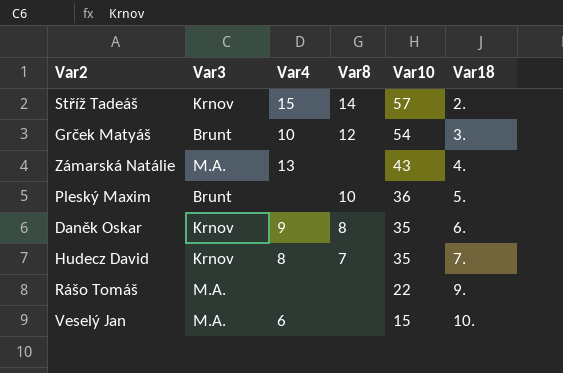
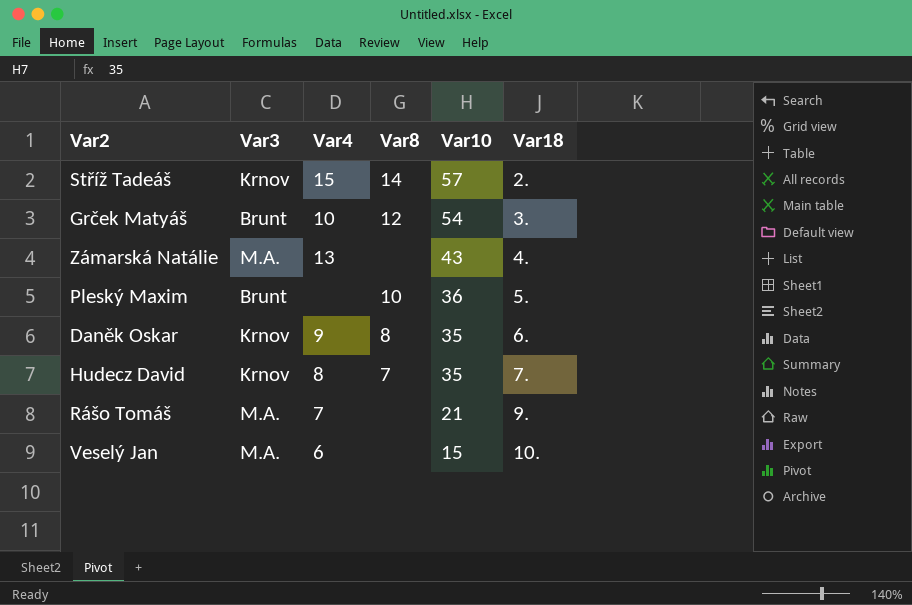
Rášo Tomáš | Var4: none -> 7
Rášo Tomáš | Var10: 22 -> 21

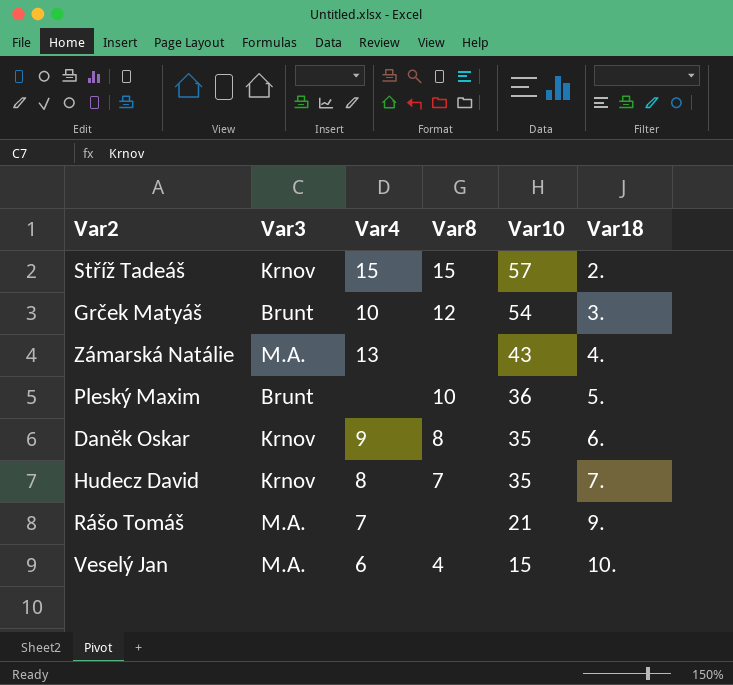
Stříž Tadeáš | Var8: 14 -> 15
Veselý Jan | Var8: none -> 4

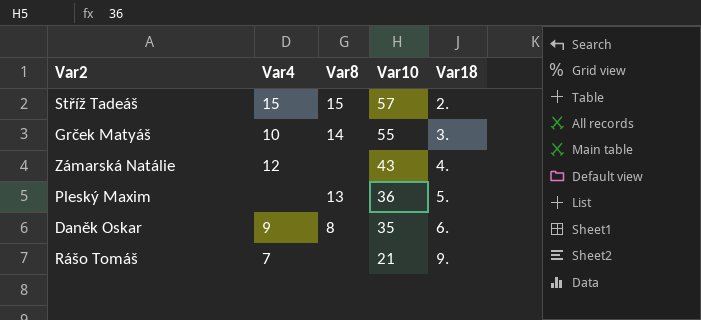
column Var3 | position: 2 -> none
row Hudecz David: Krnov | 8 | 7 | 35 | 7. -> none
row Veselý Jan: M.A. | 6 | 4 | 15 | 10. -> none
Grček Matyáš | Var8: 12 -> 14
Grček Matyáš | Var10: 54 -> 55
Zámarská Natálie | Var4: 13 -> 12
Pleský Maxim | Var8: 10 -> 13

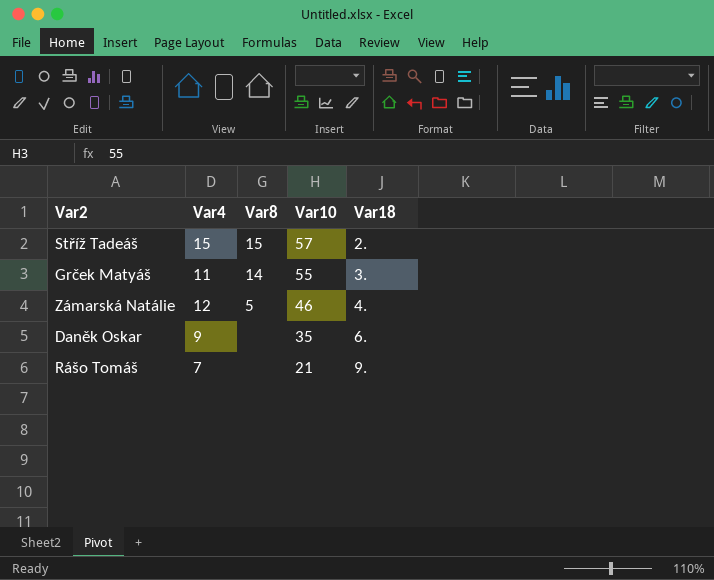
row Pleský Maxim: none | 13 | 36 | 5. -> none
Grček Matyáš | Var4: 10 -> 11
Zámarská Natálie | Var8: none -> 5
Zámarská Natálie | Var10: 43 -> 46
Daněk Oskar | Var8: 8 -> none

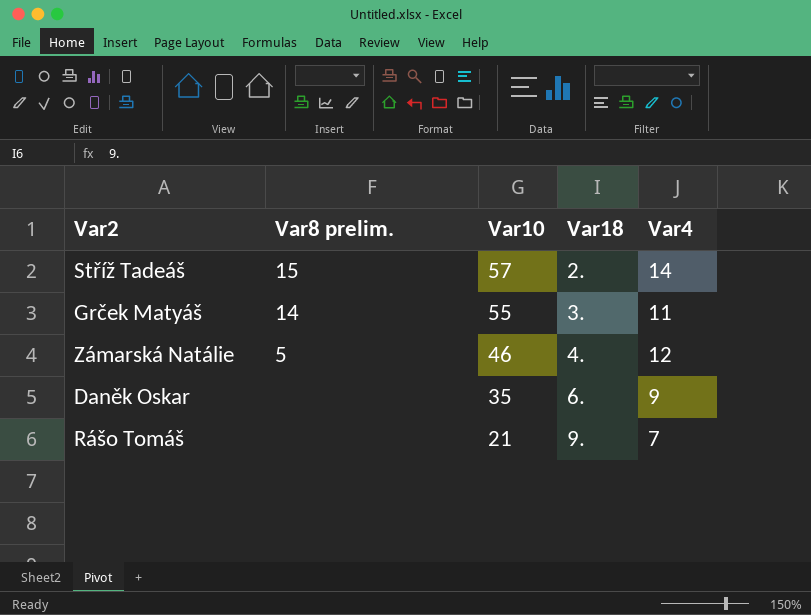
column name: Var8 -> Var8 prelim.
column Var4 | position: 2 -> 5
Stříž Tadeáš | Var4: 15 -> 14

